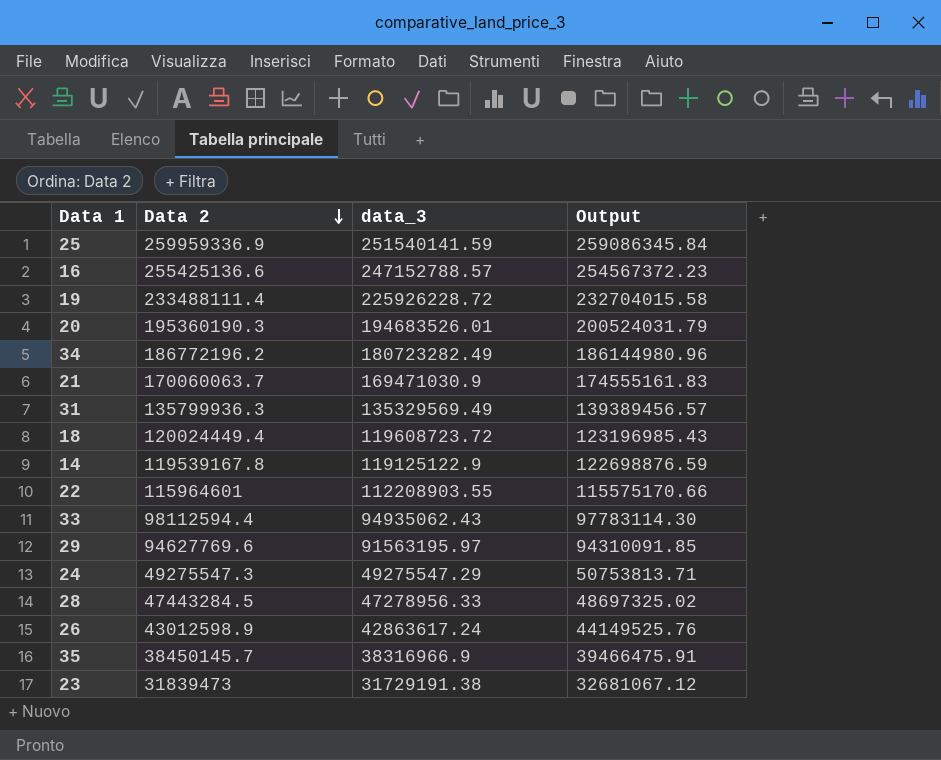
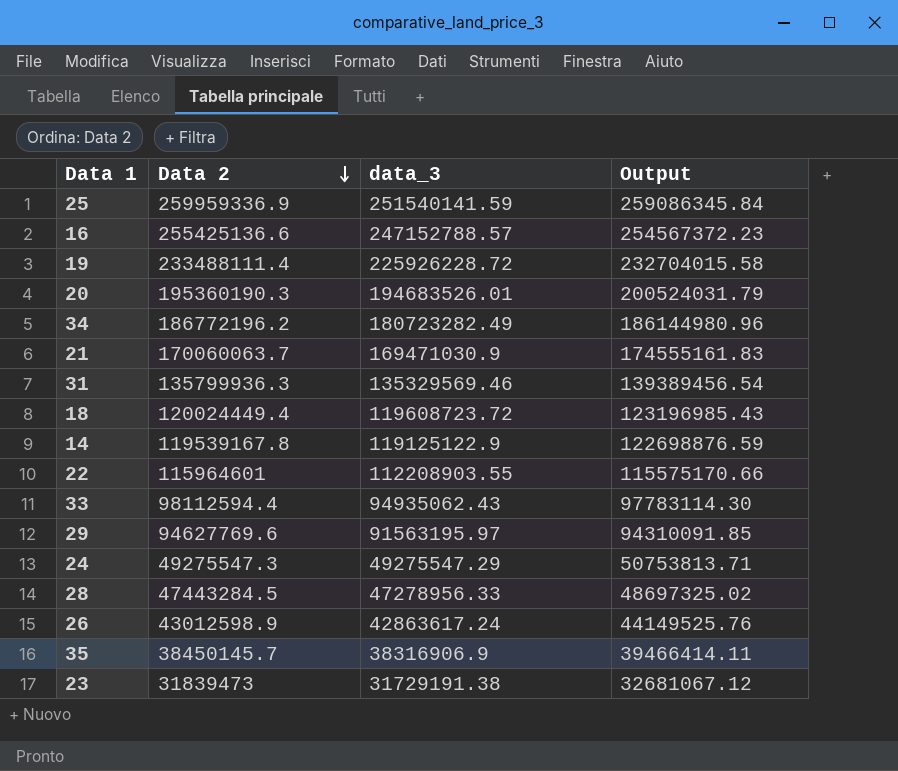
31 | data_3: 135329569.49 -> 135329569.46
31 | Output: 139389456.57 -> 139389456.54
35 | data_3: 38316966.9 -> 38316906.9
35 | Output: 39466475.91 -> 39466414.11

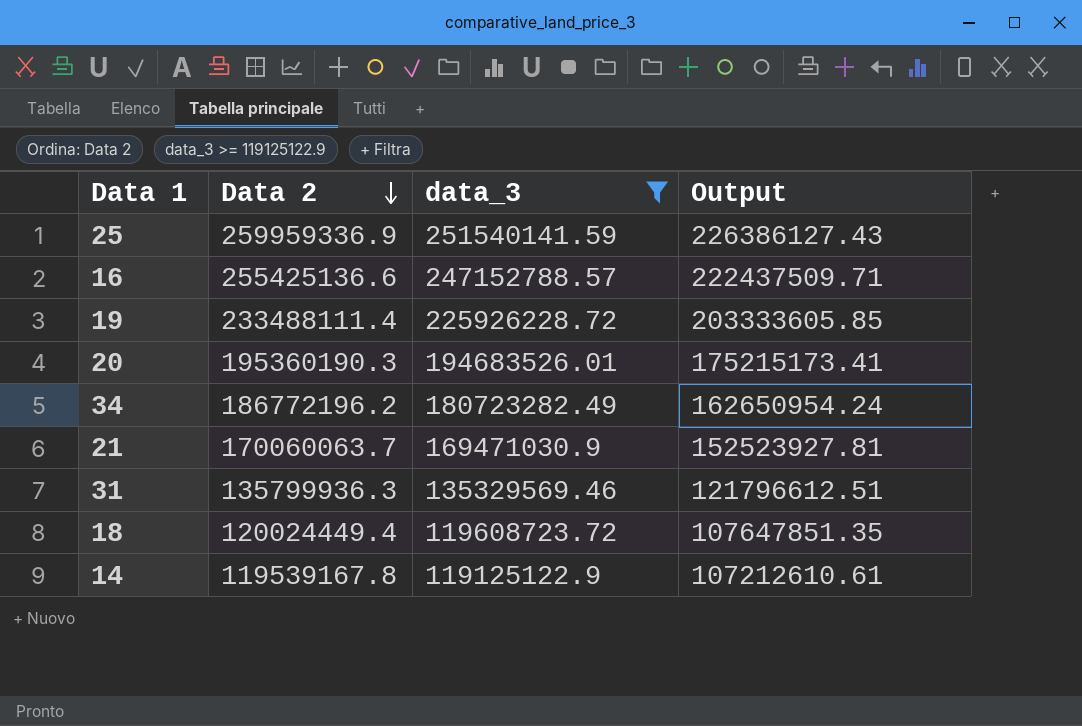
filter: none -> data_3 >= 119125122.9
column Output | formula: [data_3] * 1.03 -> [data_3] * 0.9

